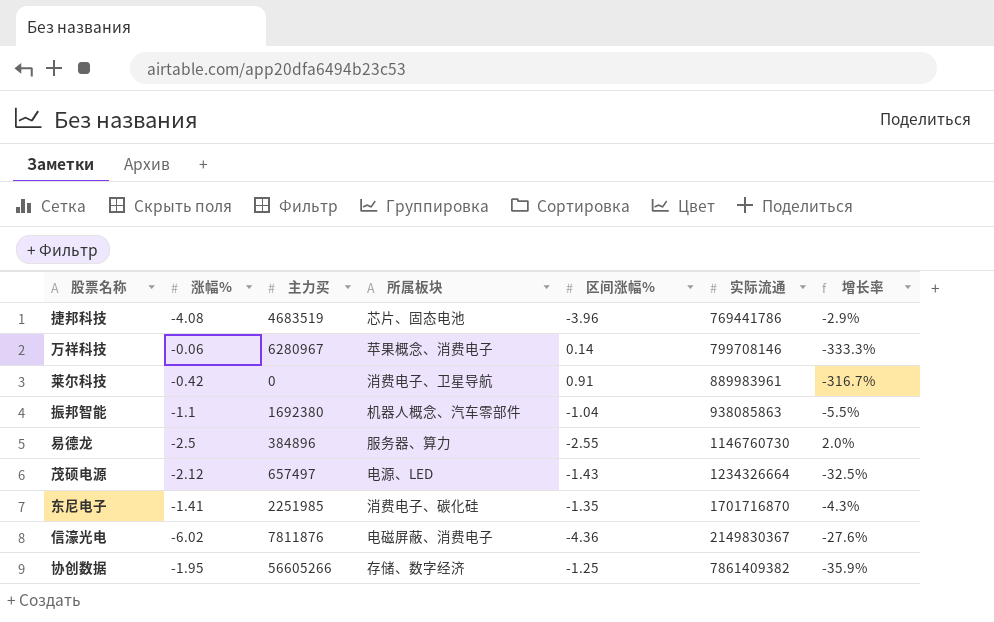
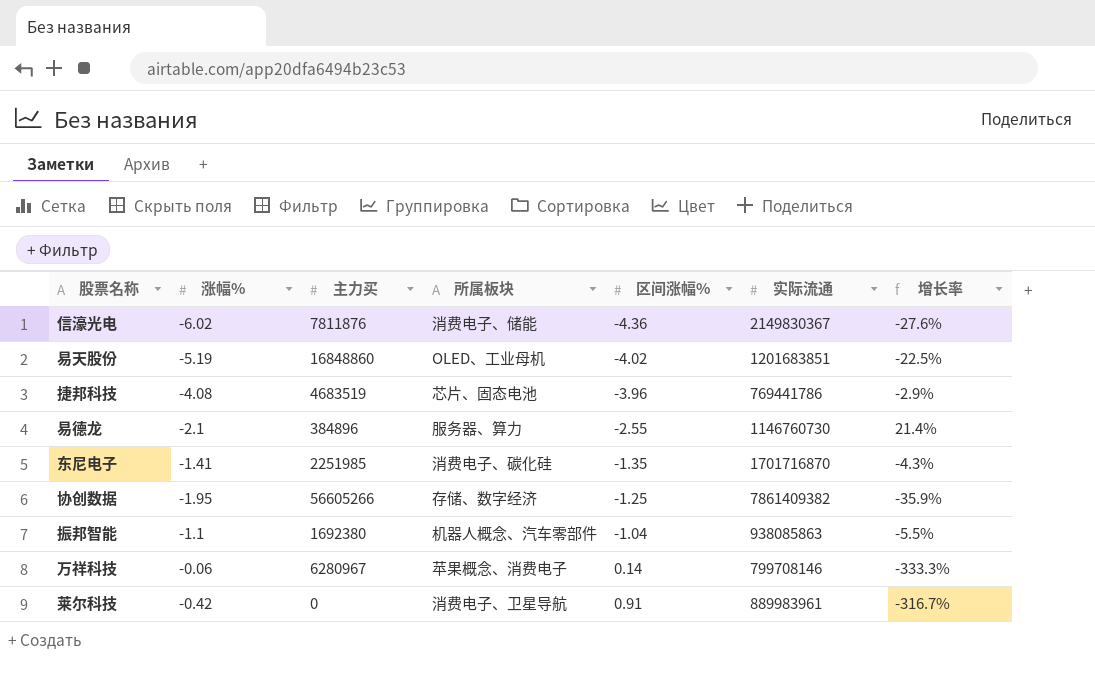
row order: 实际流通 ascending -> 区间涨幅% ascending
row 茂硕电源: -2.12 | 657497 | 电源、LED | -1.43 | 1234326664 | -32.5% -> none
信濠光电 | 所属板块: 电磁屏蔽、消费电子 -> 消费电子、储能
row 易天股份: none -> -5.19 | 16848860 | OLED、工业母机 | -4.02 | 1201683851 | -22.5%
易德龙 | 涨幅%: -2.5 -> -2.1
易德龙 | 增长率: 2.0% -> 21.4%

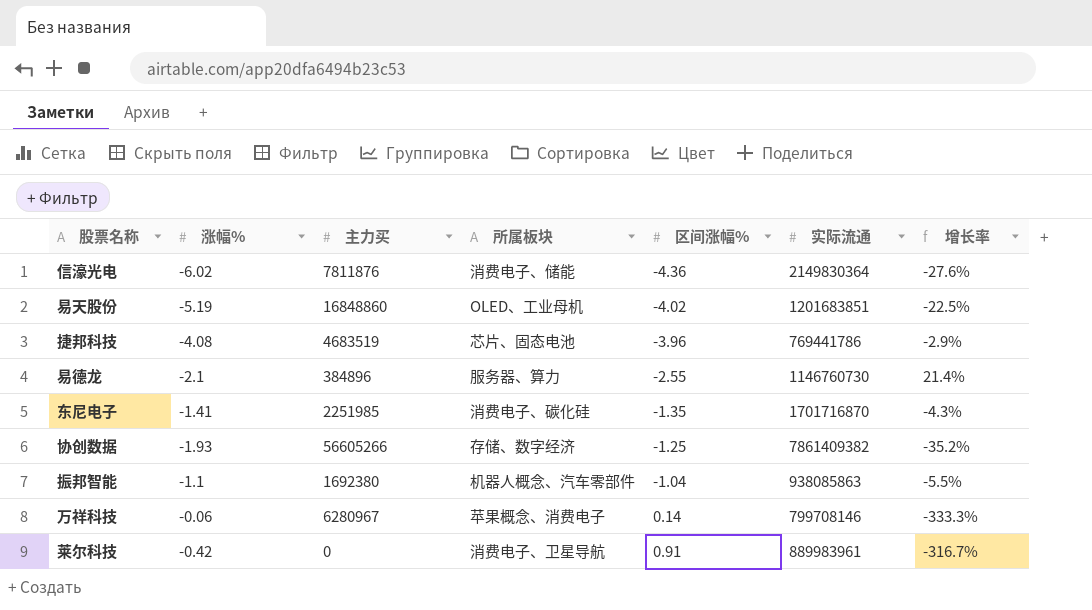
信濠光电 | 实际流通: 2149830367 -> 2149830364
协创数据 | 涨幅%: -1.95 -> -1.93
协创数据 | 增长率: -35.9% -> -35.2%

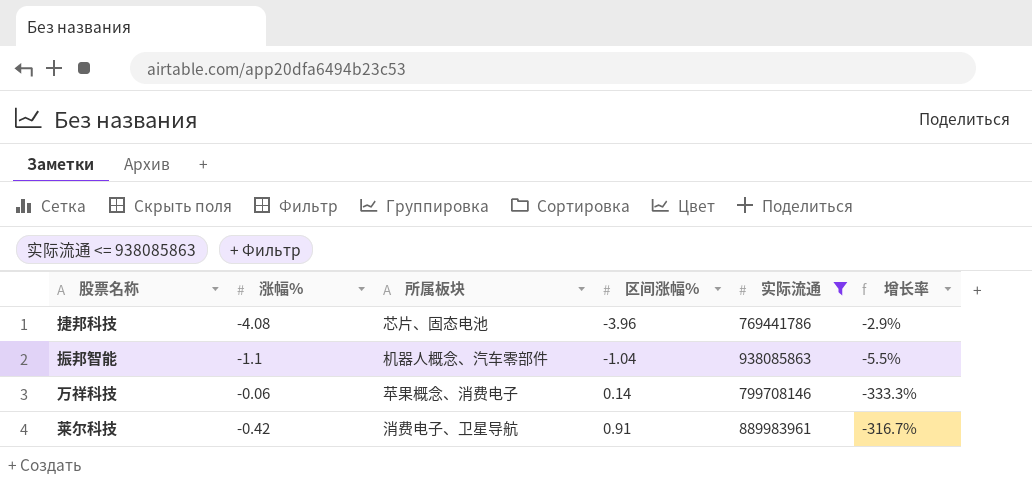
filter: none -> 实际流通 <= 938085863
column 主力买 | position: 3 -> none

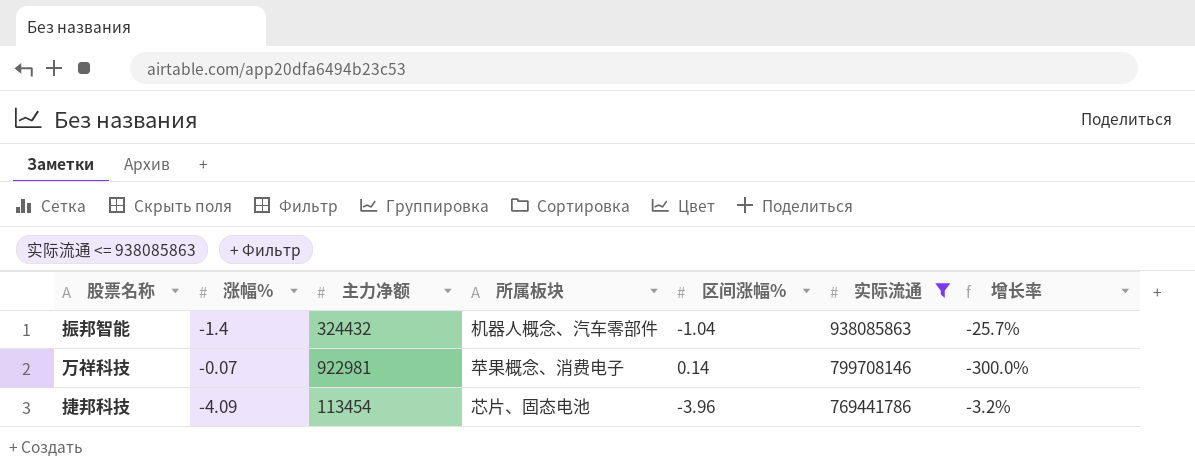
row order: 区间涨幅% ascending -> 实际流通 descending
column 主力净额 | position: none -> 3
row 莱尔科技: -0.42 | 消费电子、卫星导航 | 0.91 | 889983961 | -316.7% -> none
振邦智能 | 涨幅%: -1.1 -> -1.4
振邦智能 | 增长率: -5.5% -> -25.7%
万祥科技 | 涨幅%: -0.06 -> -0.07
万祥科技 | 增长率: -333.3% -> -300.0%
捷邦科技 | 涨幅%: -4.08 -> -4.09
捷邦科技 | 增长率: -2.9% -> -3.2%

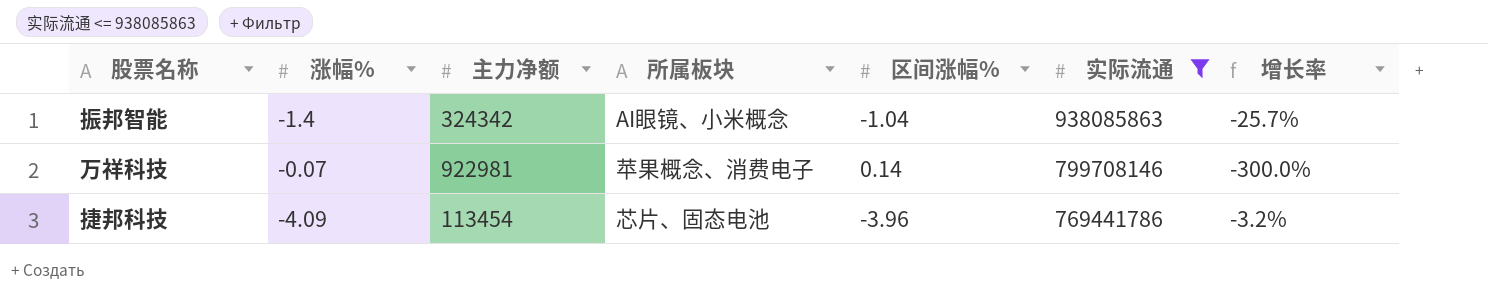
振邦智能 | 主力净额: 324432 -> 324342
振邦智能 | 所属板块: 机器人概念、汽车零部件 -> AI眼镜、小米概念

